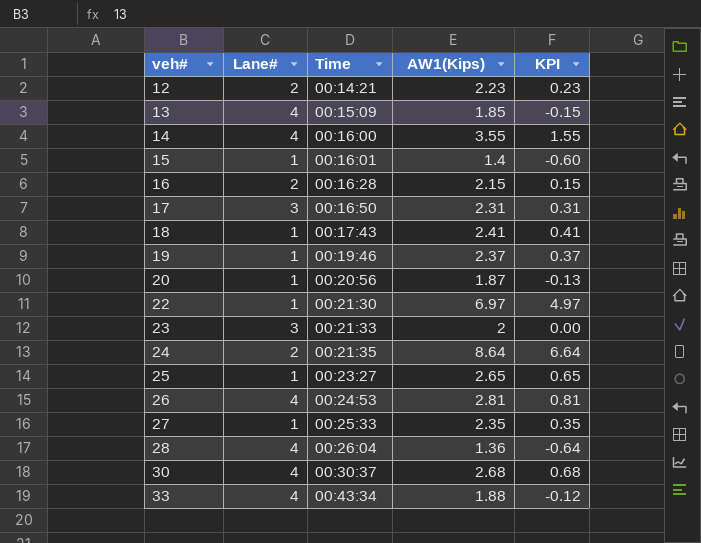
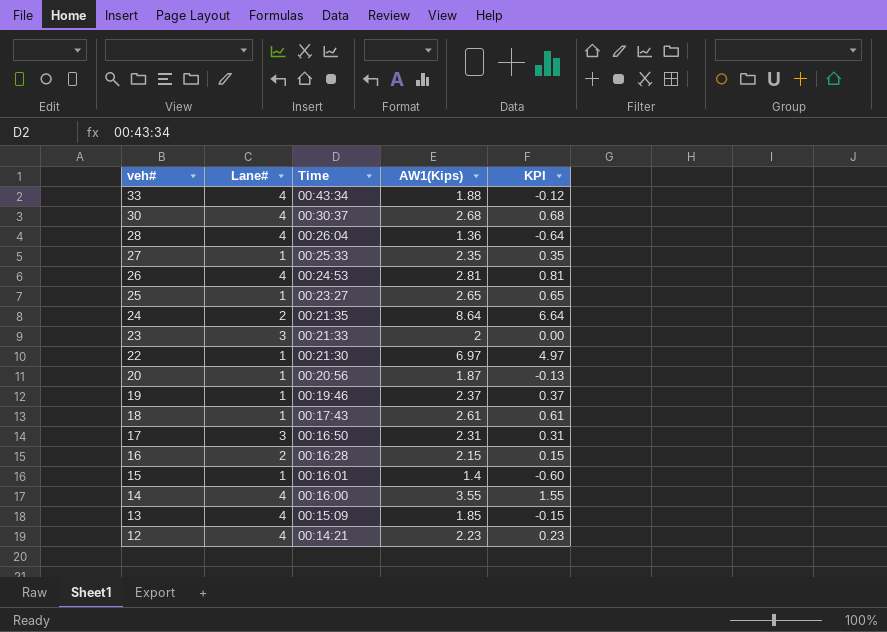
row order: veh# ascending -> veh# descending
18 | AW1(Kips): 2.41 -> 2.61
18 | KPI: 0.41 -> 0.61
12 | Lane#: 2 -> 4

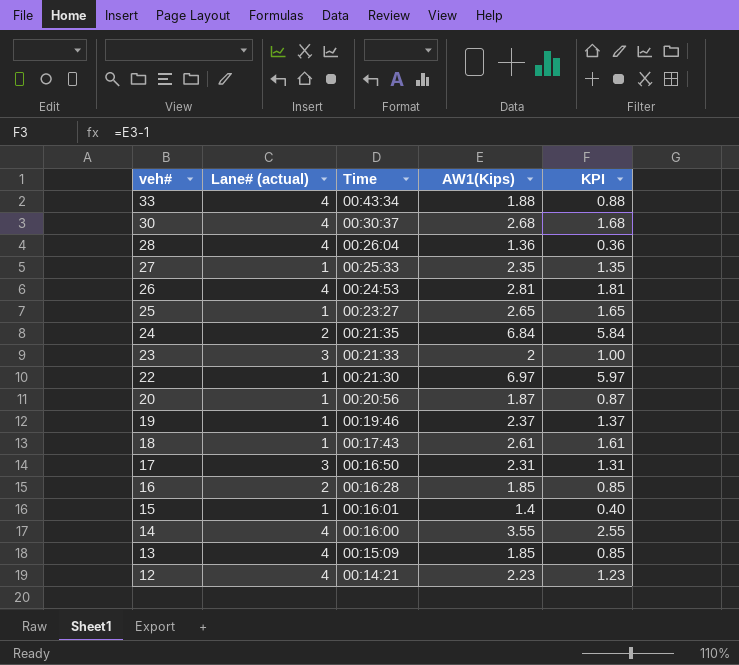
column name: Lane# -> Lane# (actual)
column KPI | formula: [AW1(Kips)] - 2 -> [AW1(Kips)] - 1
24 | AW1(Kips): 8.64 -> 6.84
16 | AW1(Kips): 2.15 -> 1.85

